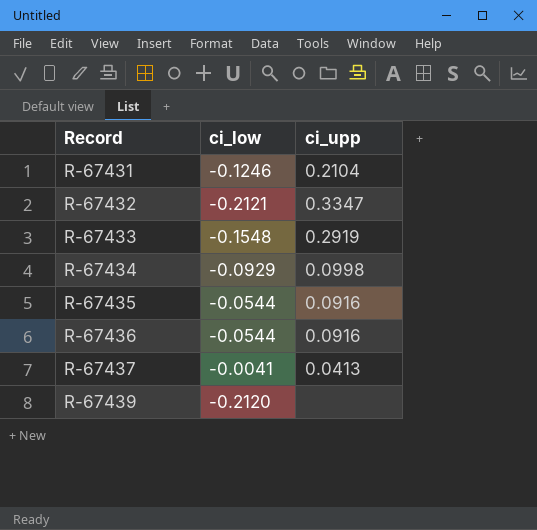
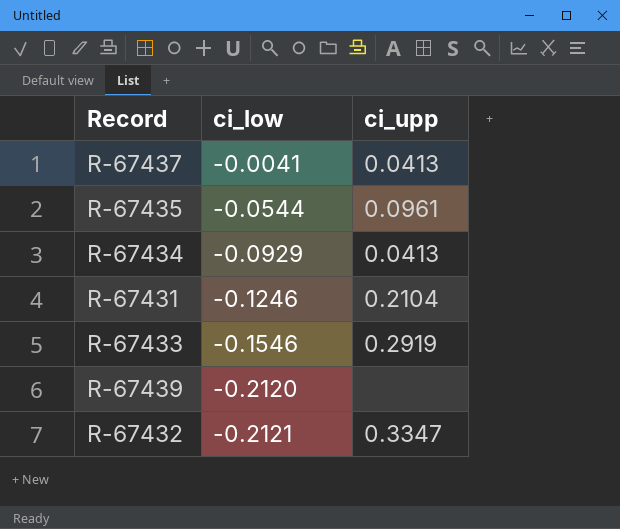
row order: Record ascending -> ci_low descending
row R-67436: -0.0544 | 0.0916 -> none
R-67435 | ci_upp: 0.0916 -> 0.0961
R-67434 | ci_upp: 0.0998 -> 0.0413
R-67433 | ci_low: -0.1548 -> -0.1546

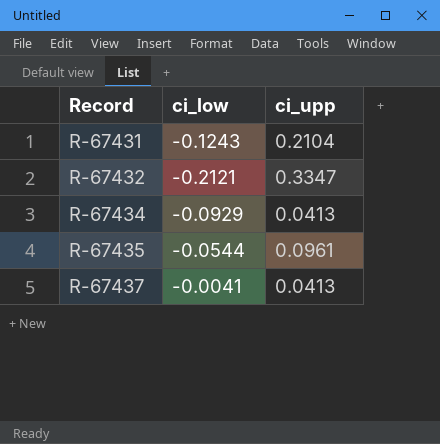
row order: ci_low descending -> Record ascending
row R-67433: -0.1546 | 0.2919 -> none
row R-67439: -0.2120 | none -> none
R-67431 | ci_low: -0.1246 -> -0.1243

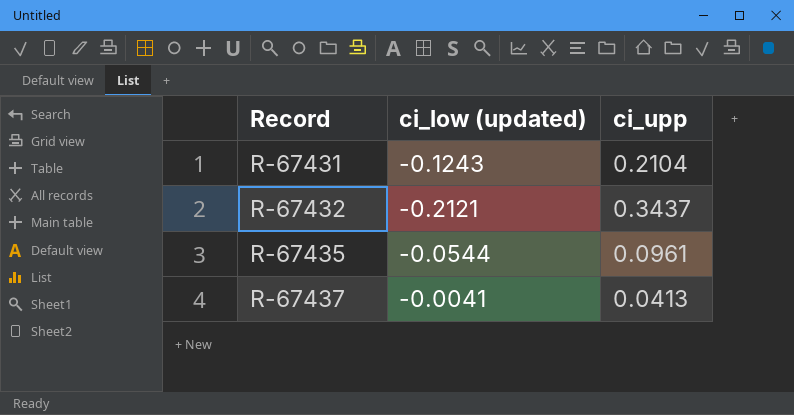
column name: ci_low -> ci_low (updated)
row R-67434: -0.0929 | 0.0413 -> none
R-67432 | ci_upp: 0.3347 -> 0.3437

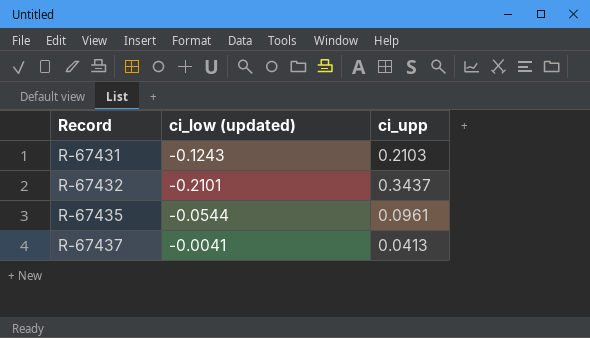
R-67431 | ci_upp: 0.2104 -> 0.2103
R-67432 | ci_low (updated): -0.2121 -> -0.2101

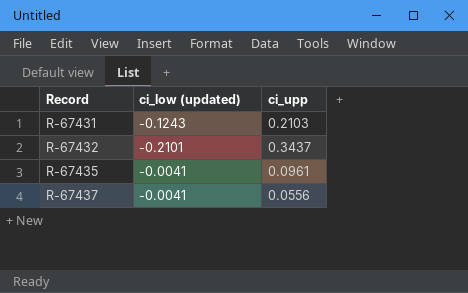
R-67435 | ci_low (updated): -0.0544 -> -0.0041
R-67437 | ci_upp: 0.0413 -> 0.0556

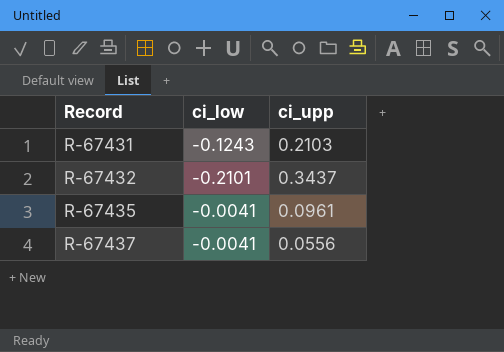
column name: ci_low (updated) -> ci_low

